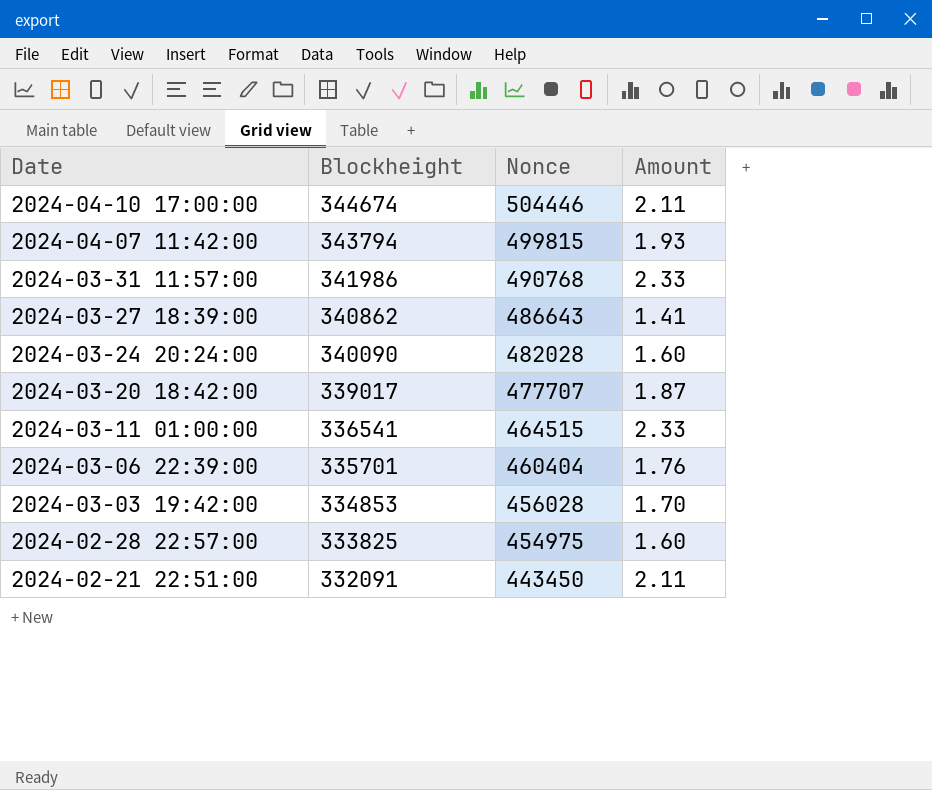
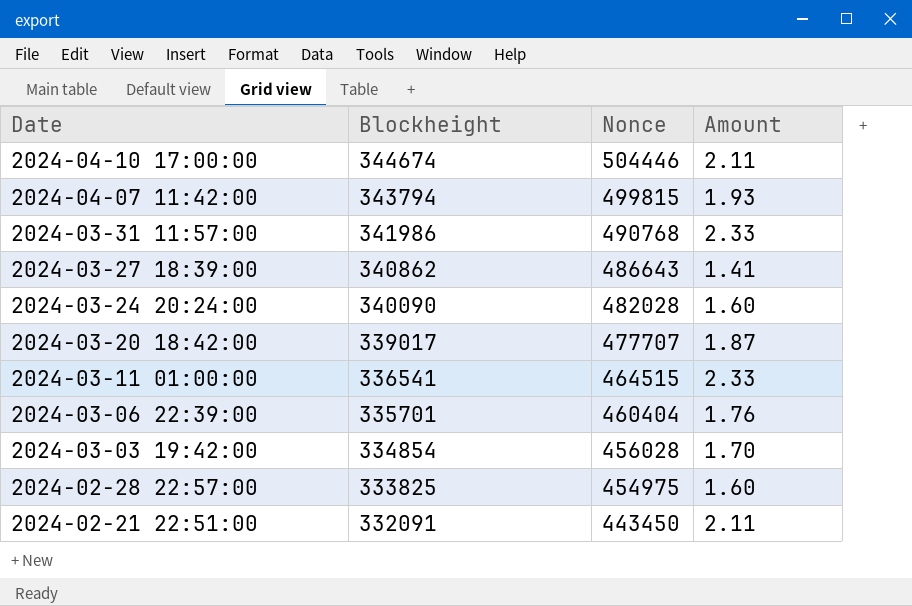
2024-03-03 19:42:00 | Blockheight: 334853 -> 334854

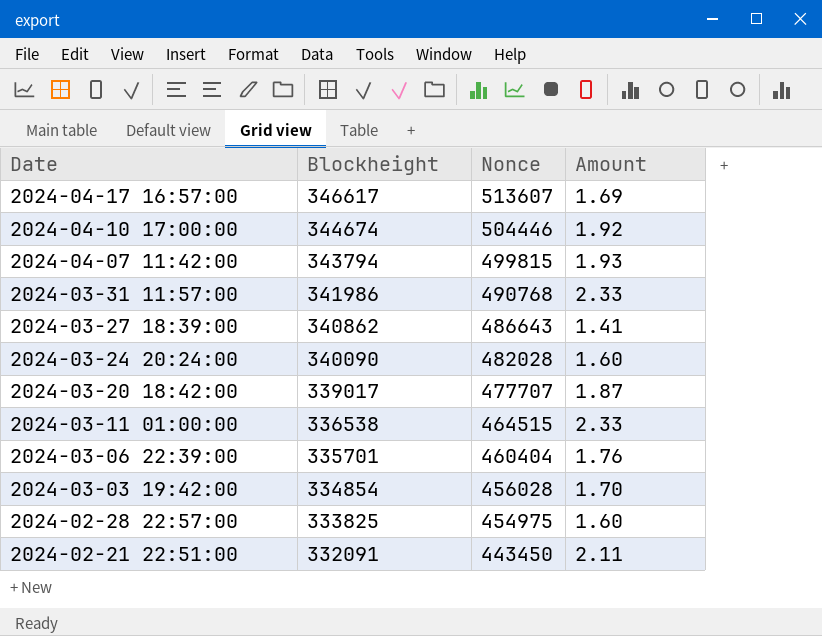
row 2024-04-17 16:57:00: none -> 346617 | 513607 | 1.69
2024-04-10 17:00:00 | Amount: 2.11 -> 1.92
2024-03-11 01:00:00 | Blockheight: 336541 -> 336538

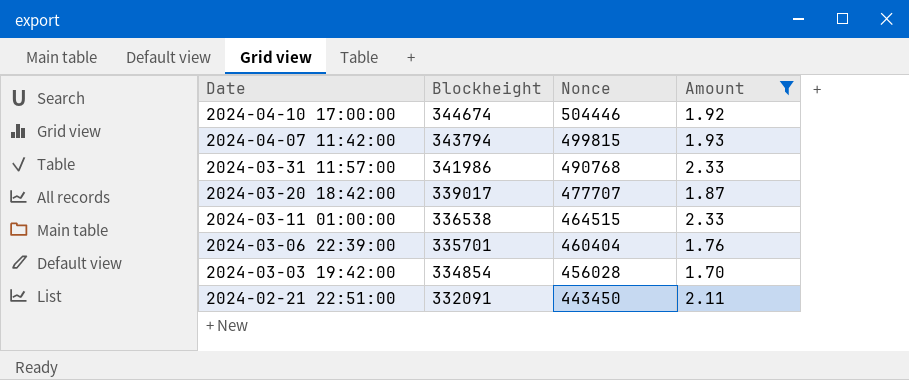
filter: none -> Amount >= 1.70

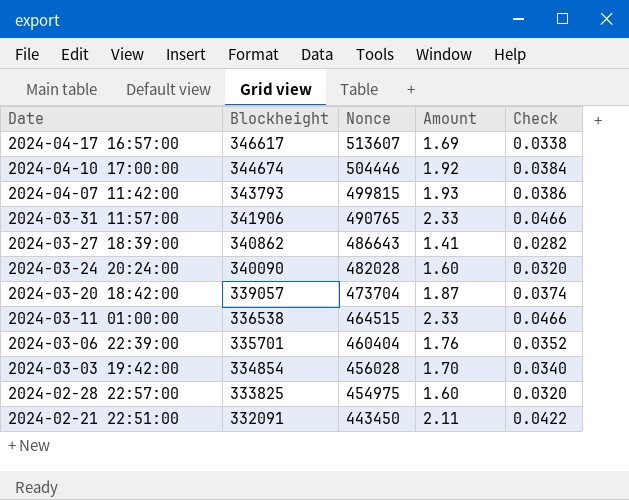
filter: Amount >= 1.70 -> none
column Check | formula: none -> [Amount] * 0.02
2024-04-07 11:42:00 | Blockheight: 343794 -> 343793
2024-03-31 11:57:00 | Blockheight: 341986 -> 341906
2024-03-31 11:57:00 | Nonce: 490768 -> 490765
2024-03-20 18:42:00 | Blockheight: 339017 -> 339057
2024-03-20 18:42:00 | Nonce: 477707 -> 473704

